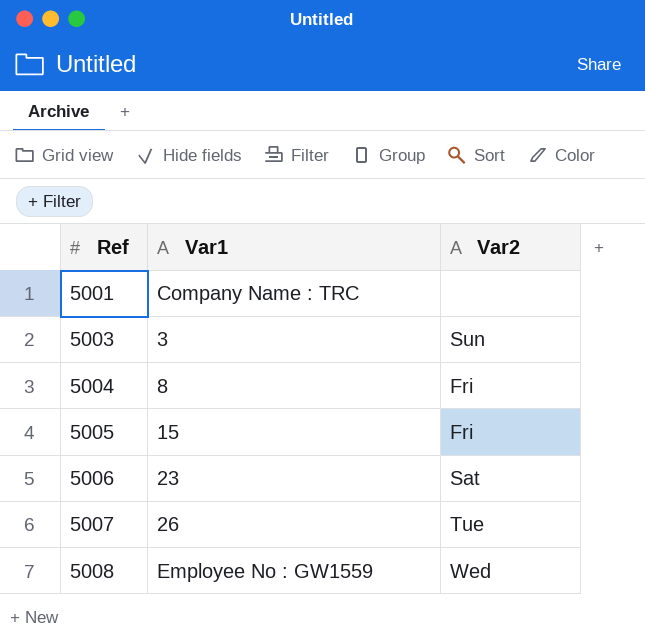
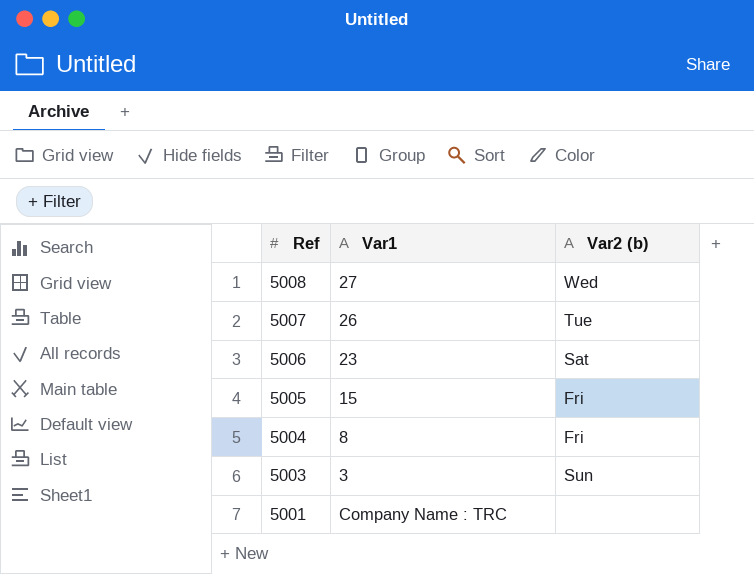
row order: Ref ascending -> Ref descending
column name: Var2 -> Var2 (b)
5008 | Var1: Employee No : GW1559 -> 27

